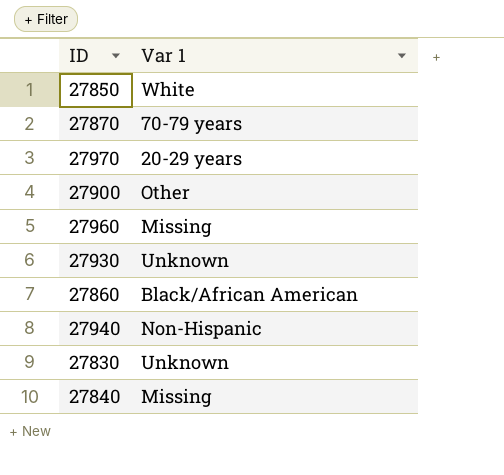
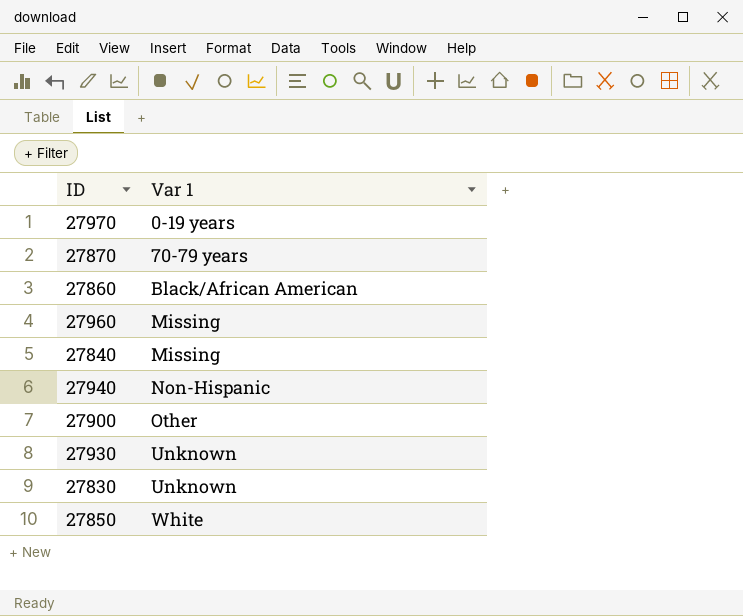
row order: none -> Var 1 ascending
27970 | Var 1: 20-29 years -> 0-19 years

